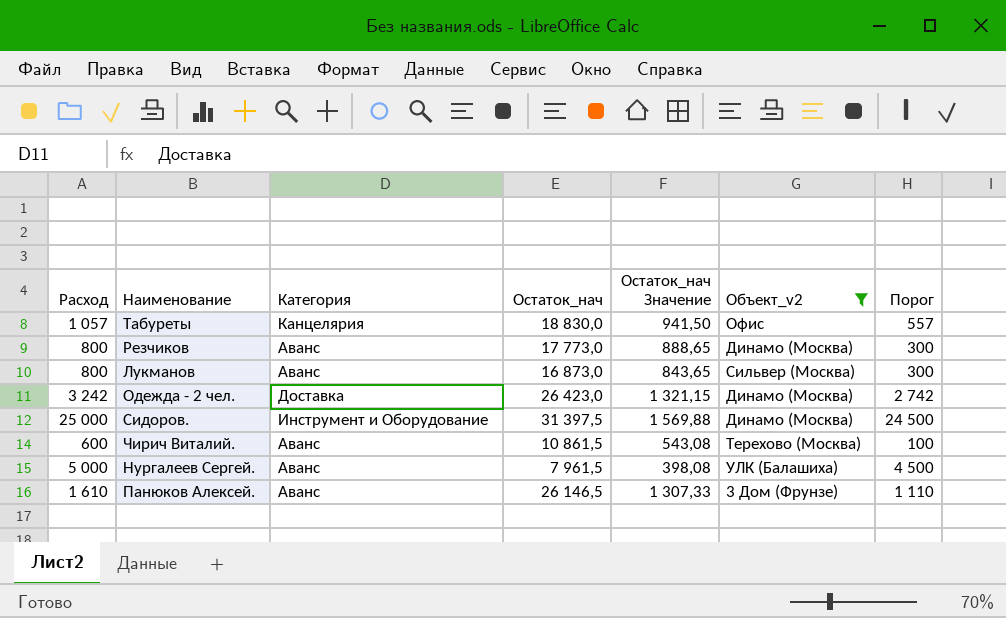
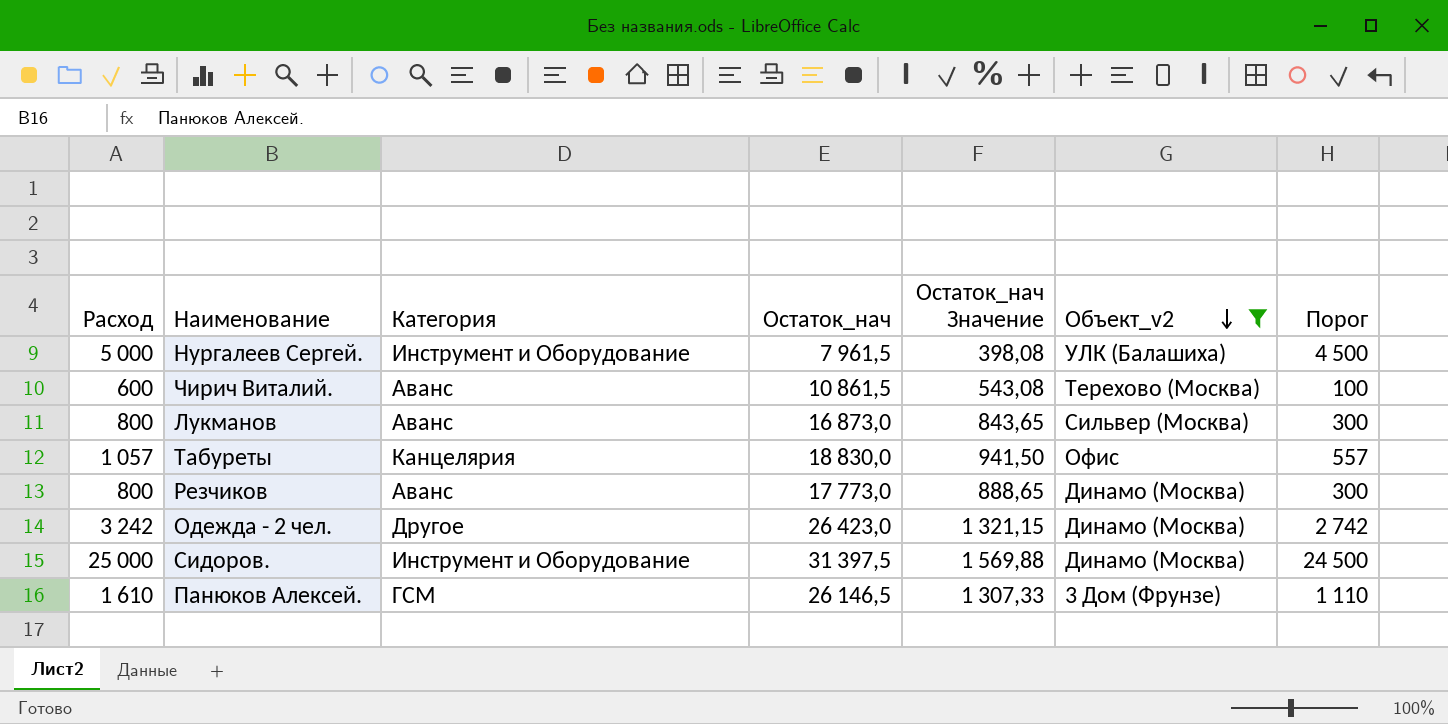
row order: none -> Объект_v2 descending
Нургалеев Сергей. | Категория: Аванс -> Инструмент и Оборудование
Одежда - 2 чел. | Категория: Доставка -> Другое
Панюков Алексей. | Категория: Аванс -> ГСМ

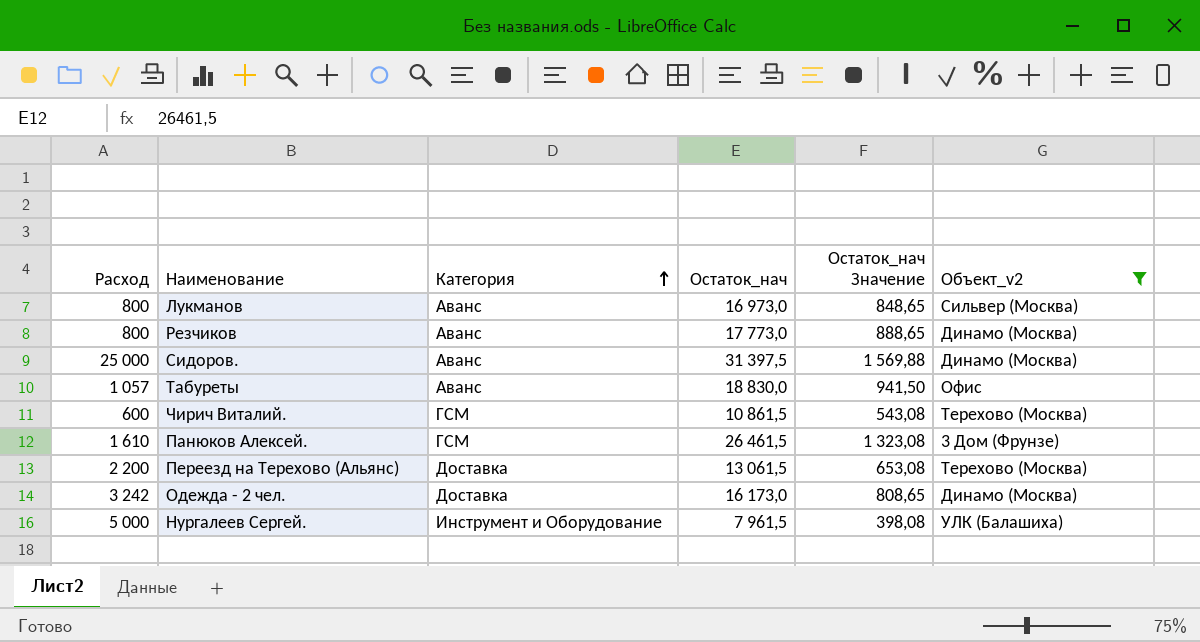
row order: Объект_v2 descending -> Категория ascending
column Порог | formula: [Расход] - 500 -> none
Лукманов | Остаток_нач: 16 873,0 -> 16 973,0
Лукманов | Остаток_нач Значение: 843,65 -> 848,65
Сидоров. | Категория: Инструмент и Оборудование -> Аванс
Табуреты | Категория: Канцелярия -> Аванс
Чирич Виталий. | Категория: Аванс -> ГСМ
Панюков Алексей. | Остаток_нач: 26 146,5 -> 26 461,5
Панюков Алексей. | Остаток_нач Значение: 1 307,33 -> 1 323,08
row Переезд на Терехово (Альянс): none -> 2 200 | Доставка | 13 061,5 | 653,08 | Терехово (Москва)
Одежда - 2 чел. | Категория: Другое -> Доставка
Одежда - 2 чел. | Остаток_нач: 26 423,0 -> 16 173,0
Одежда - 2 чел. | Остаток_нач Значение: 1 321,15 -> 808,65

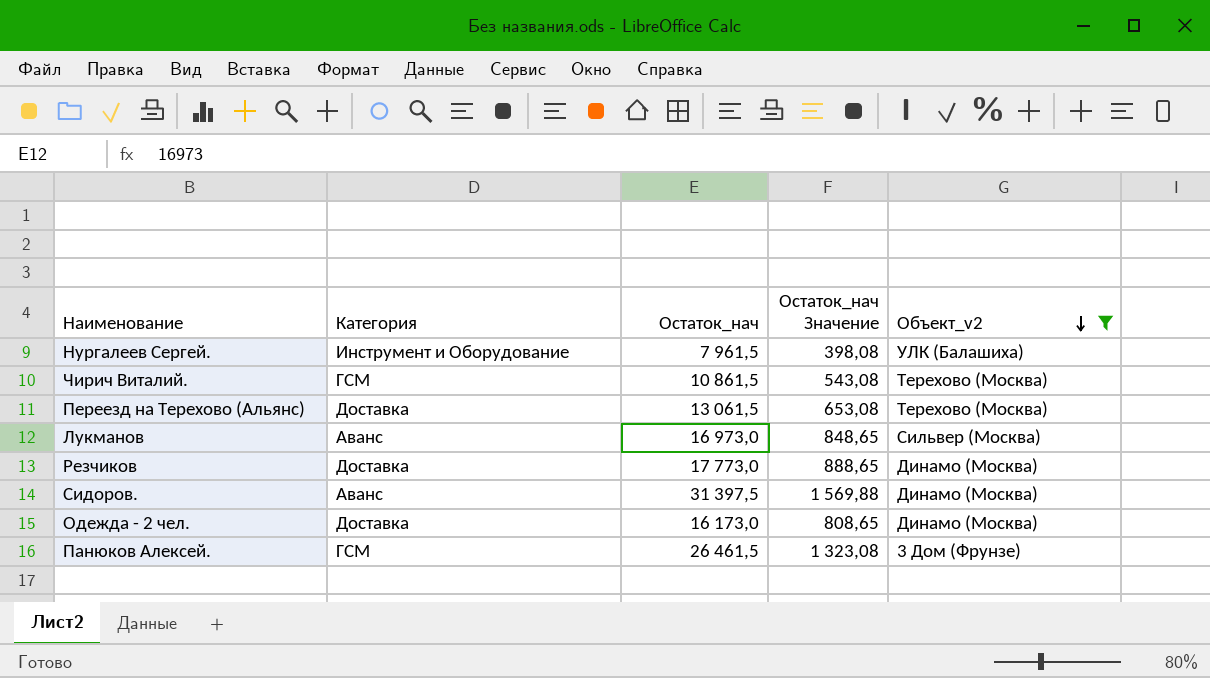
row order: Категория ascending -> Объект_v2 descending
column Расход | position: 1 -> none
row Табуреты: 1 057 | Аванс | 18 830,0 | 941,50 | Офис -> none
Резчиков | Категория: Аванс -> Доставка

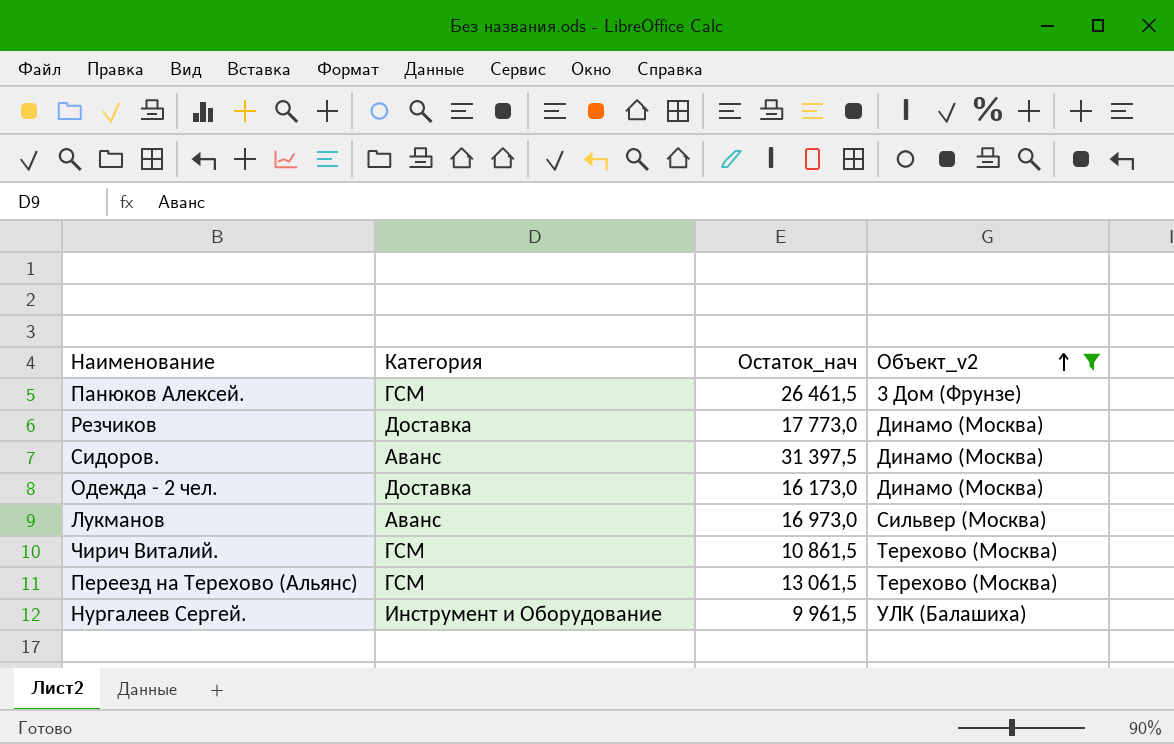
row order: Объект_v2 descending -> Объект_v2 ascending
column Остаток_нач Значение | formula: [Остаток_нач] * 0,05 -> none
Переезд на Терехово (Альянс) | Категория: Доставка -> ГСМ
Нургалеев Сергей. | Остаток_нач: 7 961,5 -> 9 961,5

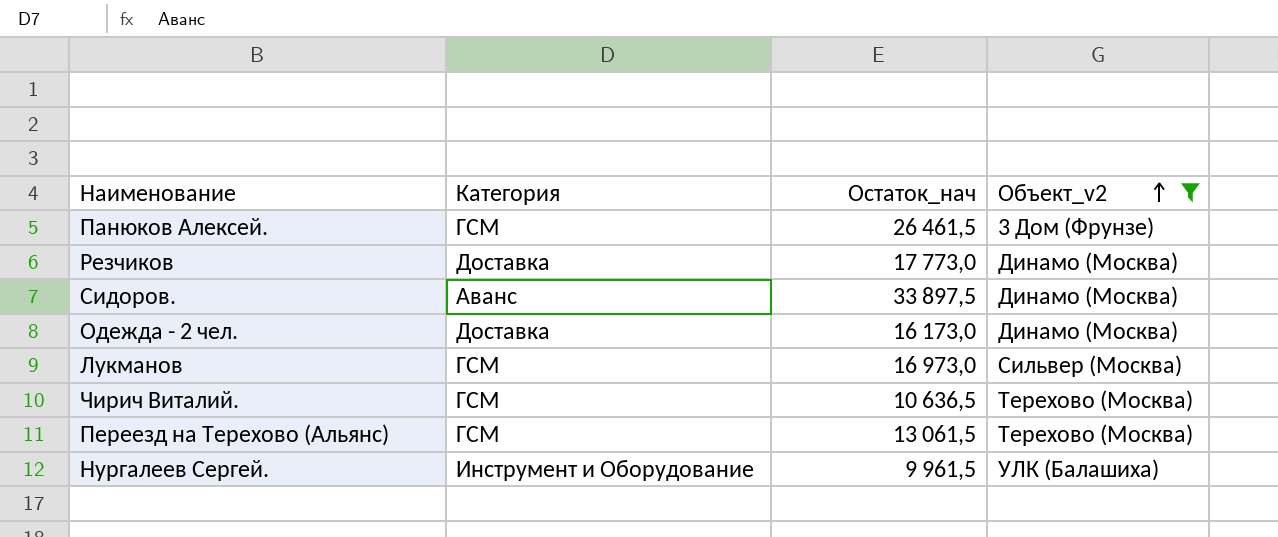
Сидоров. | Остаток_нач: 31 397,5 -> 33 897,5
Лукманов | Категория: Аванс -> ГСМ
Чирич Виталий. | Остаток_нач: 10 861,5 -> 10 636,5

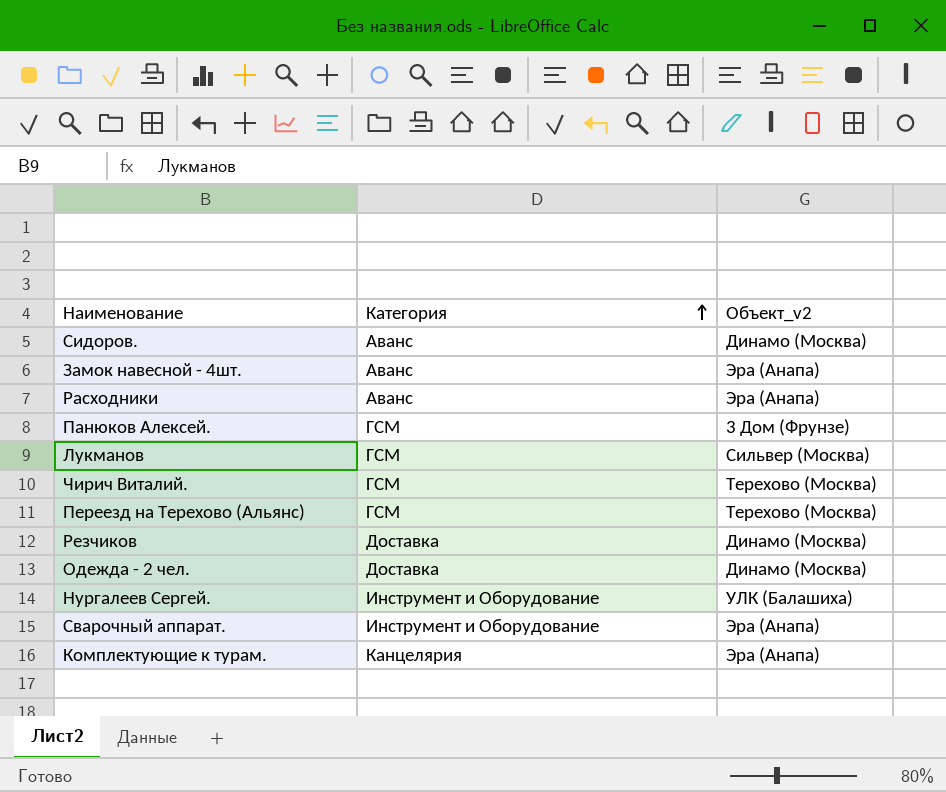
filter: Объект_v2 != Эра (Анапа) -> none
row order: Объект_v2 ascending -> Категория ascending
column Остаток_нач | position: 3 -> none

